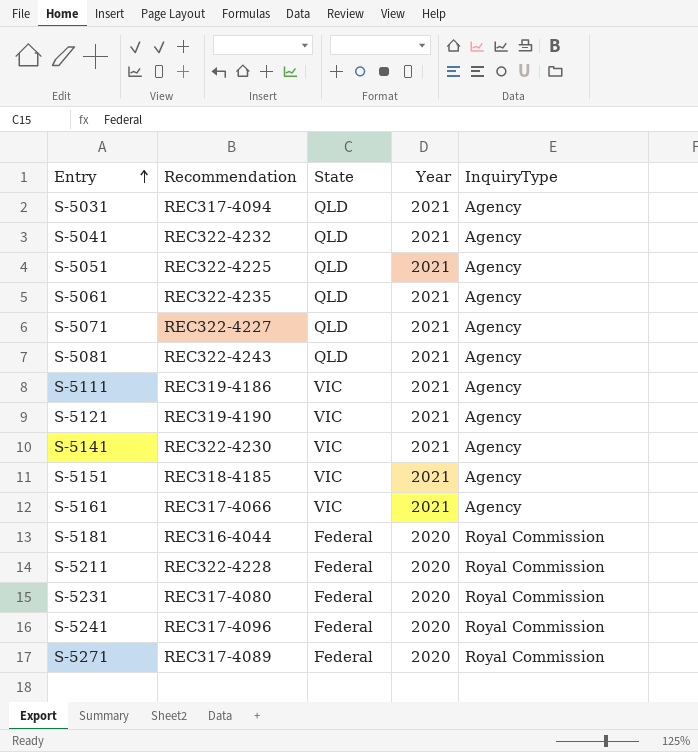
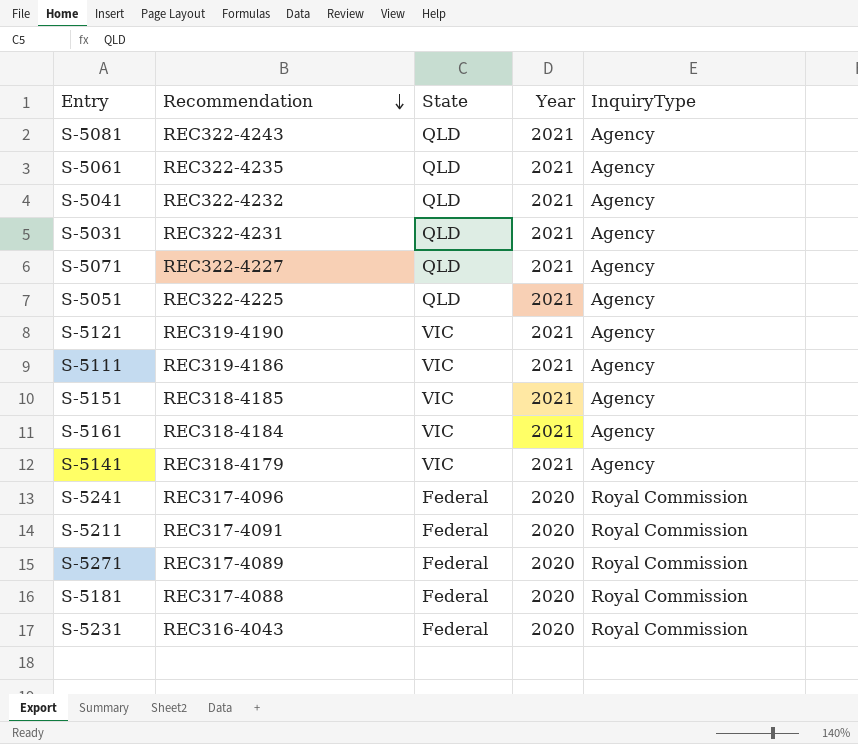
row order: Entry ascending -> Recommendation descending
S-5031 | Recommendation: REC317-4094 -> REC322-4231
S-5161 | Recommendation: REC317-4066 -> REC318-4184
S-5141 | Recommendation: REC322-4230 -> REC318-4179
S-5211 | Recommendation: REC322-4228 -> REC317-4091
S-5181 | Recommendation: REC316-4044 -> REC317-4088
S-5231 | Recommendation: REC317-4080 -> REC316-4043

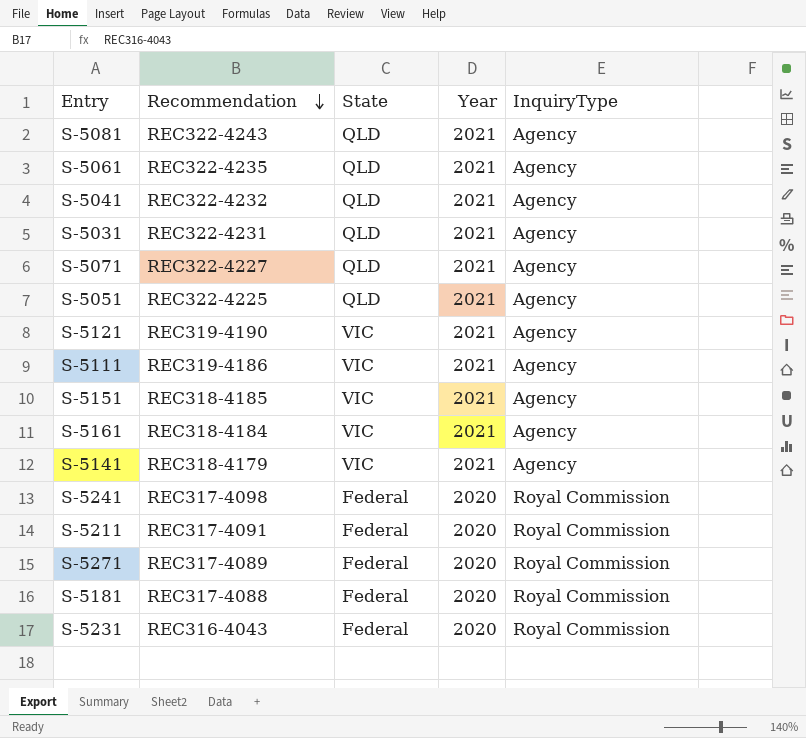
S-5241 | Recommendation: REC317-4096 -> REC317-4098

